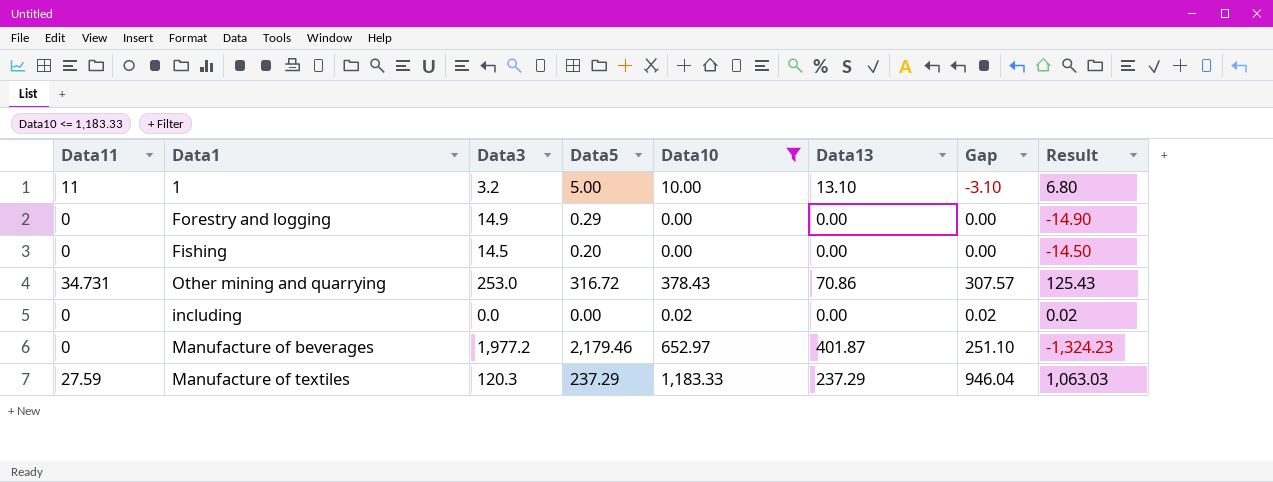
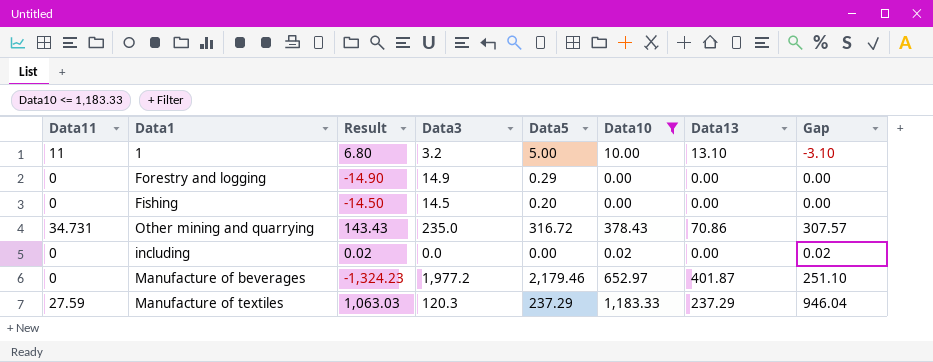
column Result | position: 8 -> 3
Other mining and quarrying | Result: 125.43 -> 143.43
Other mining and quarrying | Data3: 253.0 -> 235.0

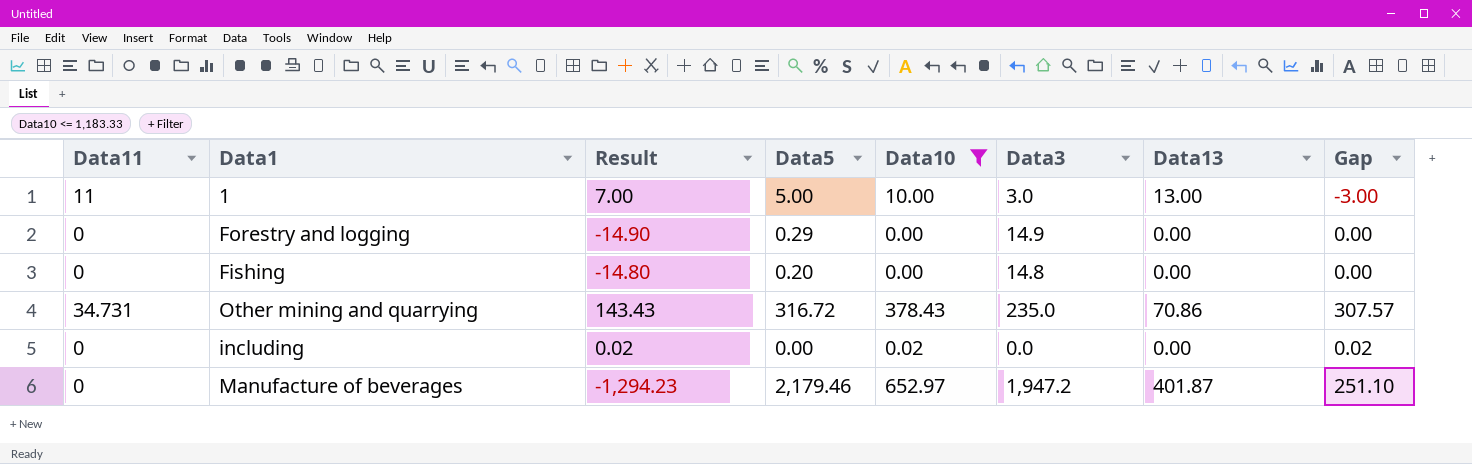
column Data3 | position: 4 -> 6
row Manufacture of textiles: 27.59 | 1,063.03 | 120.3 | 237.29 | 1,183.33 | 237.29 | 946.04 -> none
1 | Result: 6.80 -> 7.00
1 | Data3: 3.2 -> 3.0
1 | Data13: 13.10 -> 13.00
1 | Gap: -3.10 -> -3.00
Fishing | Result: -14.50 -> -14.80
Fishing | Data3: 14.5 -> 14.8
Manufacture of beverages | Result: -1,324.23 -> -1,294.23
Manufacture of beverages | Data3: 1,977.2 -> 1,947.2

